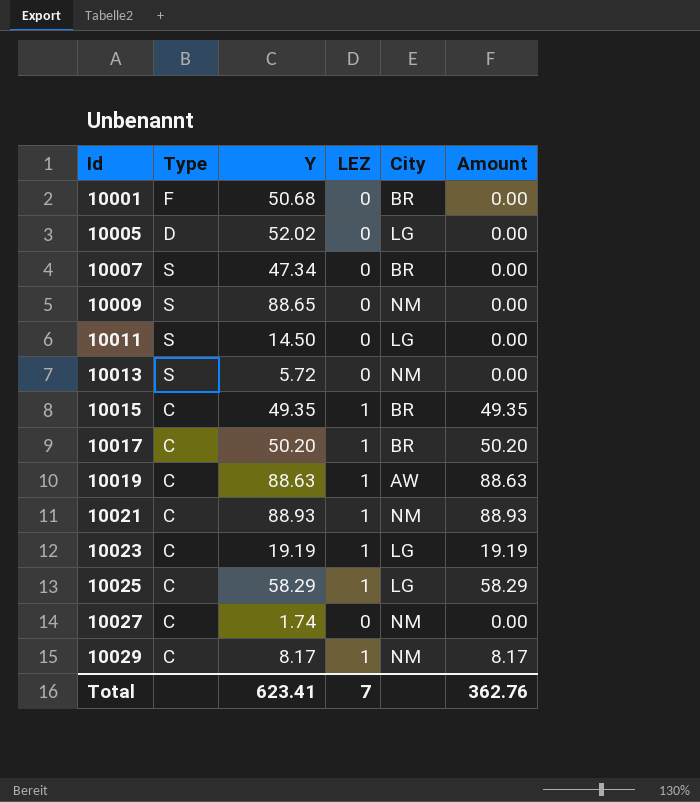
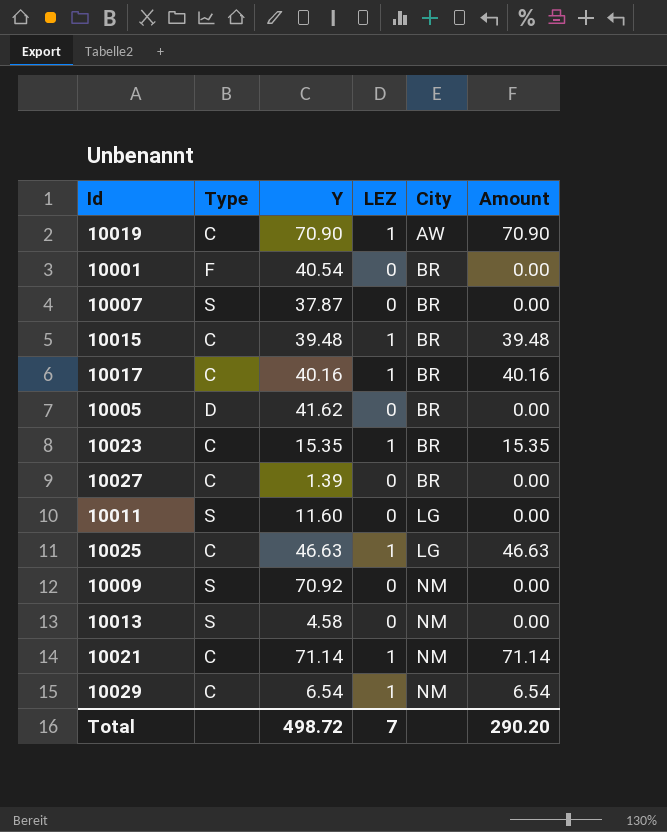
row order: Id ascending -> City ascending
10019 | Y: 88.63 -> 70.90
10019 | Amount: 88.63 -> 70.90
10001 | Y: 50.68 -> 40.54
10007 | Y: 47.34 -> 37.87
10015 | Y: 49.35 -> 39.48
10015 | Amount: 49.35 -> 39.48
10017 | Y: 50.20 -> 40.16
10017 | Amount: 50.20 -> 40.16
10005 | Y: 52.02 -> 41.62
10005 | City: LG -> BR
10023 | Y: 19.19 -> 15.35
10023 | City: LG -> BR
10023 | Amount: 19.19 -> 15.35
10027 | Y: 1.74 -> 1.39
10027 | City: NM -> BR
10011 | Y: 14.50 -> 11.60
10025 | Y: 58.29 -> 46.63
10025 | Amount: 58.29 -> 46.63
10009 | Y: 88.65 -> 70.92
10013 | Y: 5.72 -> 4.58
10021 | Y: 88.93 -> 71.14
10021 | Amount: 88.93 -> 71.14
10029 | Y: 8.17 -> 6.54
10029 | Amount: 8.17 -> 6.54
Total | Y: 623.41 -> 498.72
Total | Amount: 362.76 -> 290.20

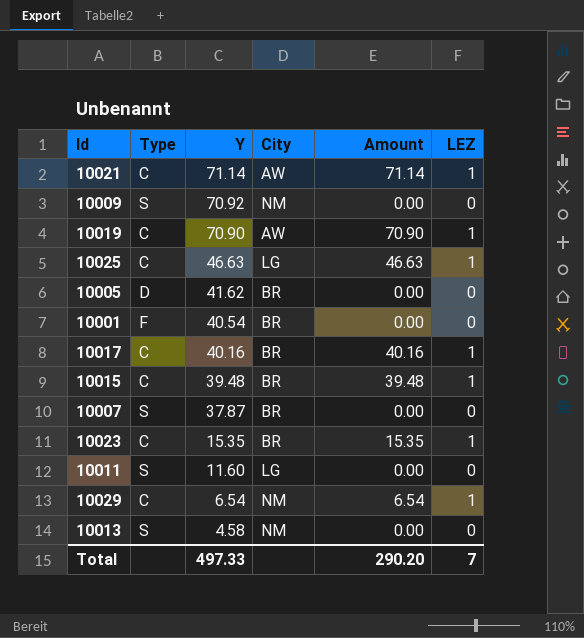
row order: City ascending -> Y descending
column LEZ | position: 4 -> 6
row 10027: C | 1.39 | 0 | BR | 0.00 -> none
10021 | City: NM -> AW
Total | Y: 498.72 -> 497.33

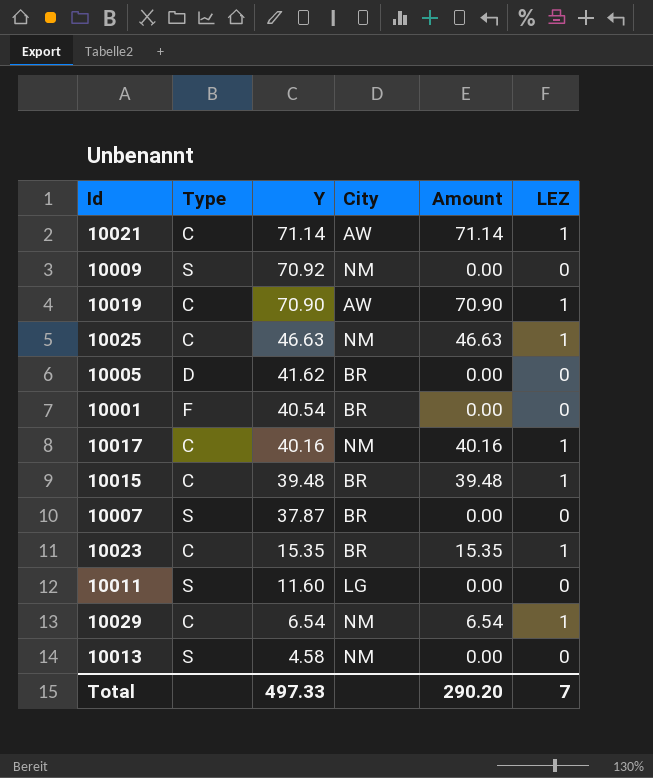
10025 | City: LG -> NM
10017 | City: BR -> NM

